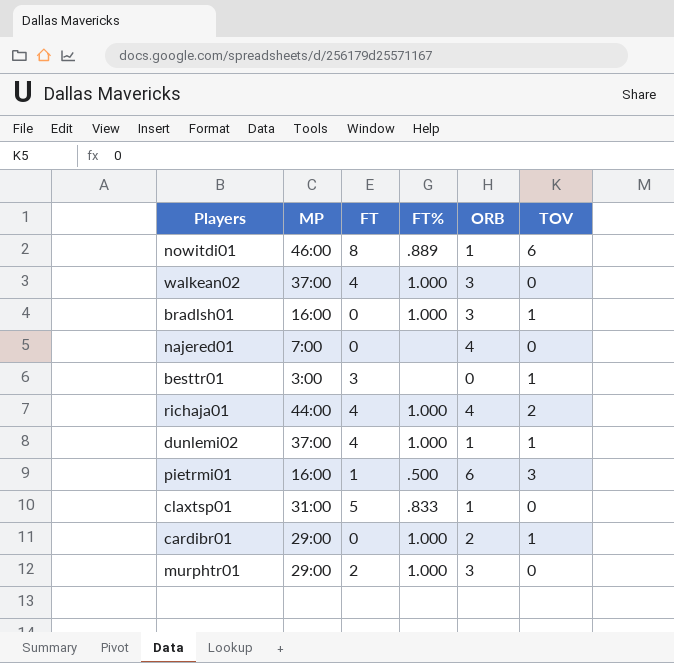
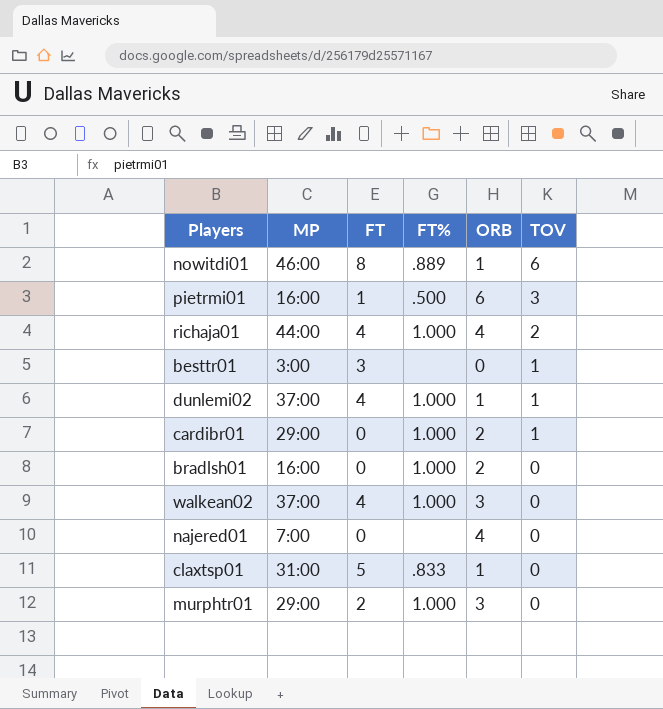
row order: none -> TOV descending
bradlsh01 | ORB: 3 -> 2
bradlsh01 | TOV: 1 -> 0

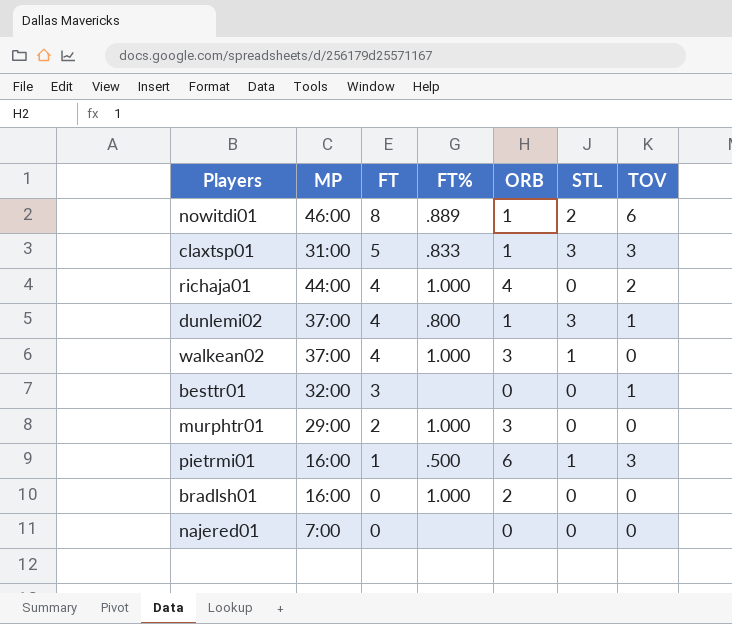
row order: TOV descending -> FT descending
column STL | position: none -> 6
row cardibr01: 29:00 | 0 | 1.000 | 2 | 1 -> none
claxtsp01 | TOV: 0 -> 3
dunlemi02 | FT%: 1.000 -> .800
besttr01 | MP: 3:00 -> 32:00
najered01 | ORB: 4 -> 0

